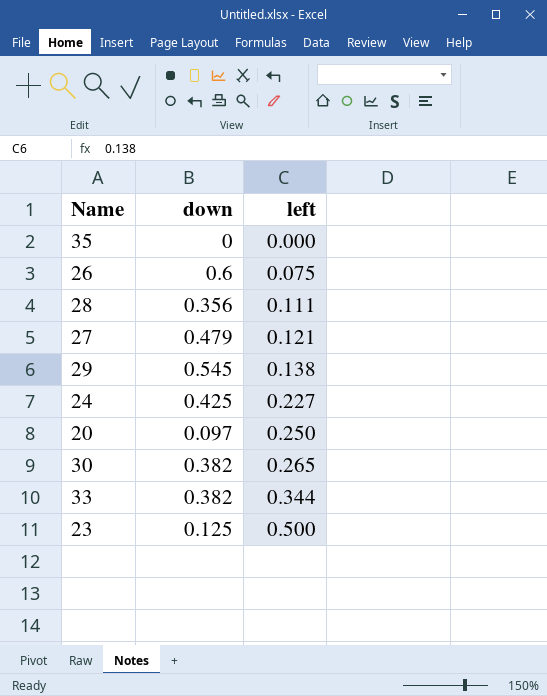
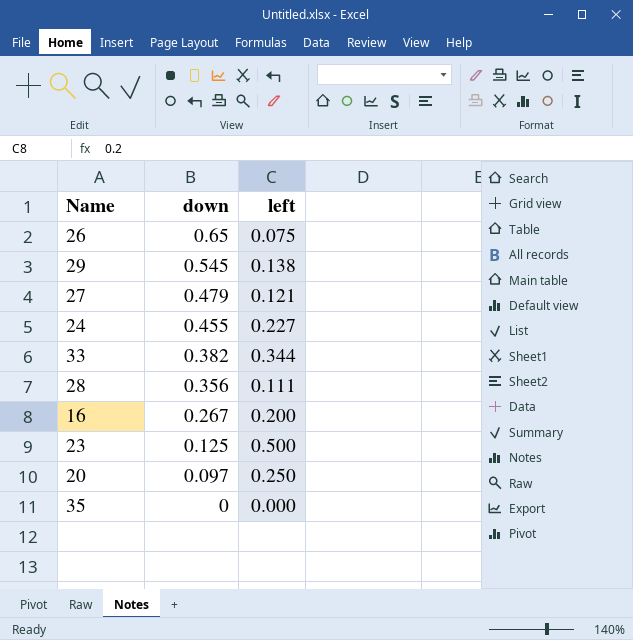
row order: left ascending -> down descending
row 30: 0.382 | 0.265 -> none
26 | down: 0.6 -> 0.65
24 | down: 0.425 -> 0.455
row 16: none -> 0.267 | 0.200

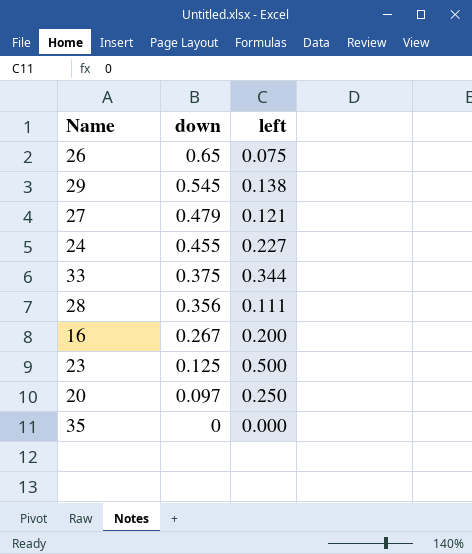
33 | down: 0.382 -> 0.375

